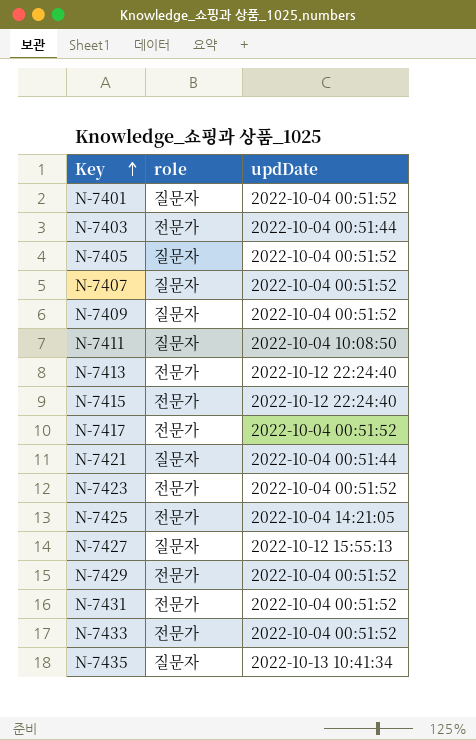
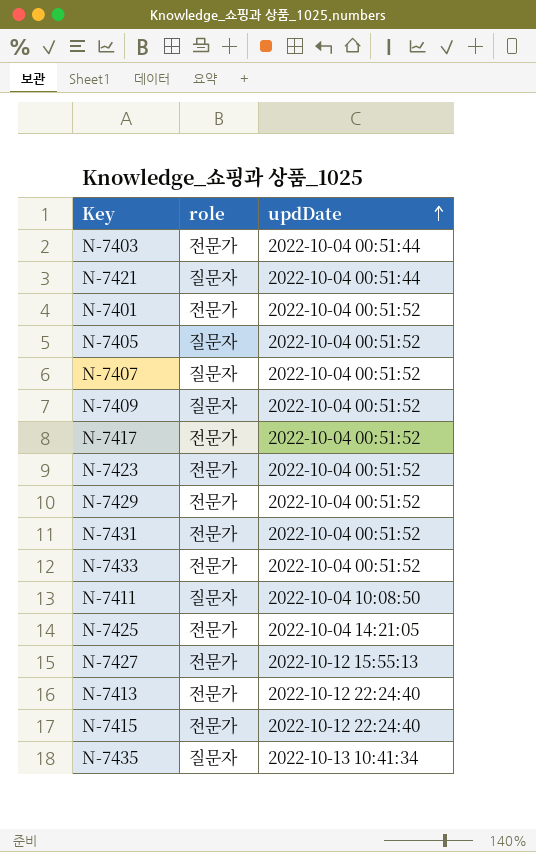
row order: Key ascending -> updDate ascending
N-7401 | role: 질문자 -> 전문가
N-7427 | role: 질문자 -> 전문가

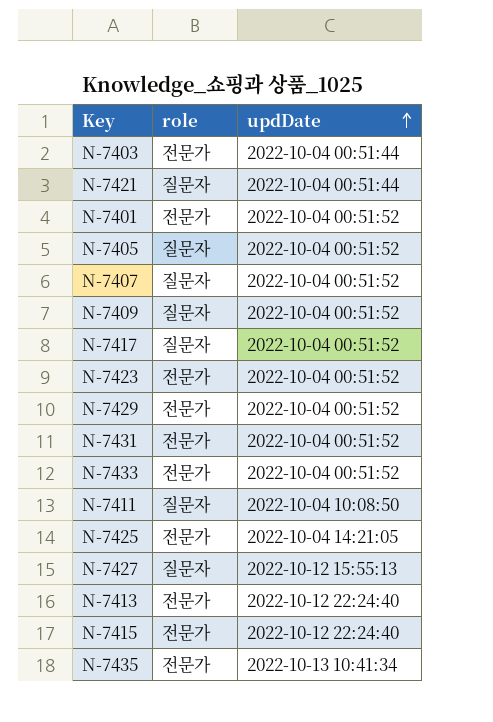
N-7417 | role: 전문가 -> 질문자
N-7427 | role: 전문가 -> 질문자
N-7435 | role: 질문자 -> 전문가

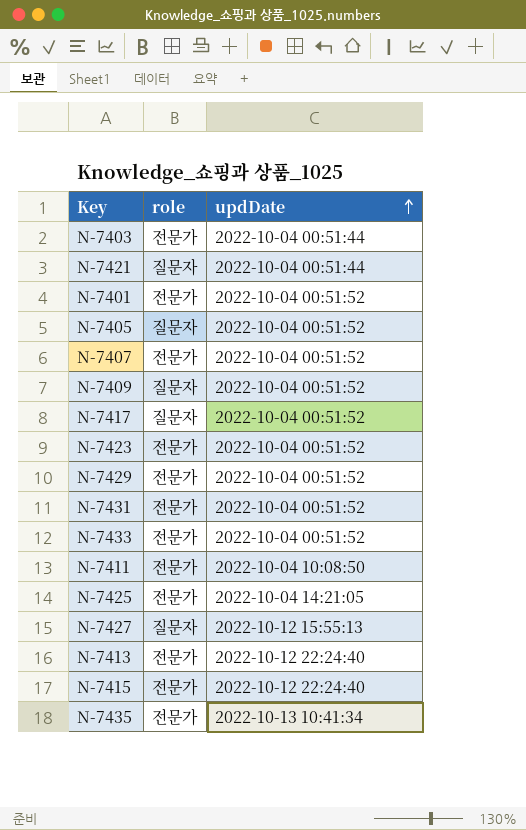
N-7407 | role: 질문자 -> 전문가
N-7411 | role: 질문자 -> 전문가

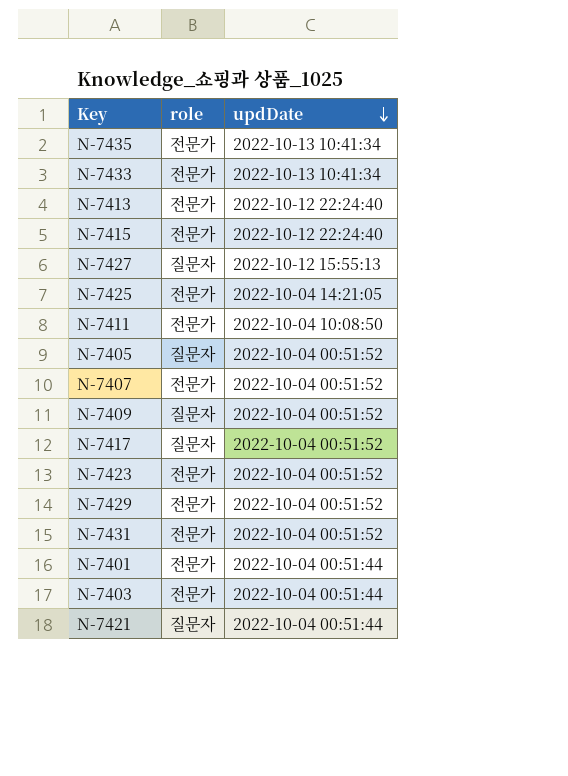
row order: updDate ascending -> updDate descending
N-7433 | updDate: 2022-10-04 00:51:52 -> 2022-10-13 10:41:34
N-7401 | updDate: 2022-10-04 00:51:52 -> 2022-10-04 00:51:44

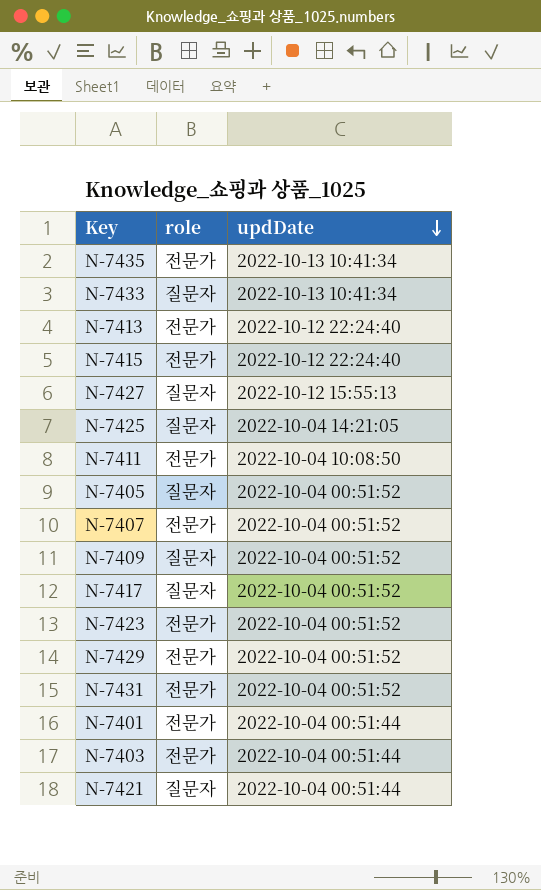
N-7433 | role: 전문가 -> 질문자
N-7425 | role: 전문가 -> 질문자

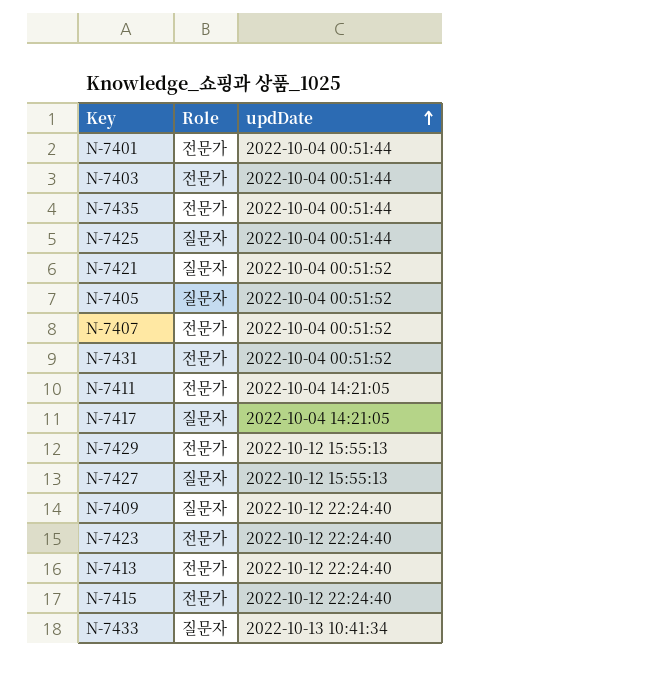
row order: updDate descending -> updDate ascending
column name: role -> Role
N-7435 | updDate: 2022-10-13 10:41:34 -> 2022-10-04 00:51:44
N-7425 | updDate: 2022-10-04 14:21:05 -> 2022-10-04 00:51:44
N-7421 | updDate: 2022-10-04 00:51:44 -> 2022-10-04 00:51:52
N-7411 | updDate: 2022-10-04 10:08:50 -> 2022-10-04 14:21:05
N-7417 | updDate: 2022-10-04 00:51:52 -> 2022-10-04 14:21:05
N-7429 | updDate: 2022-10-04 00:51:52 -> 2022-10-12 15:55:13
N-7409 | updDate: 2022-10-04 00:51:52 -> 2022-10-12 22:24:40
N-7423 | updDate: 2022-10-04 00:51:52 -> 2022-10-12 22:24:40

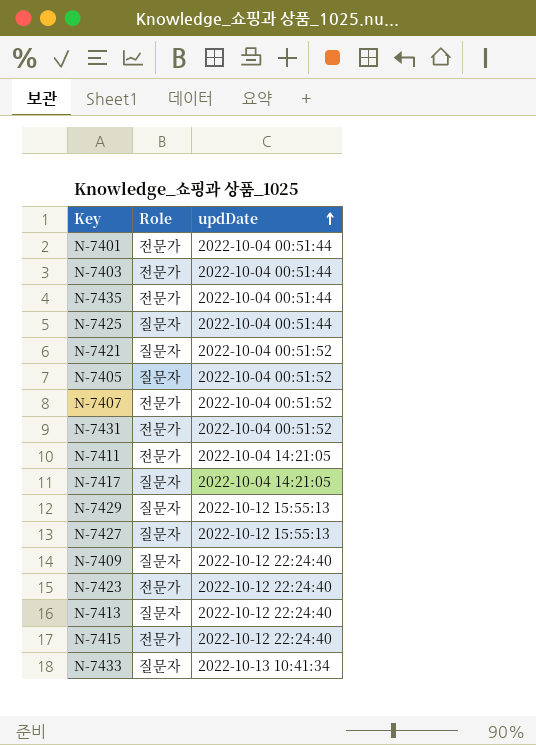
N-7429 | Role: 전문가 -> 질문자
N-7413 | Role: 전문가 -> 질문자

